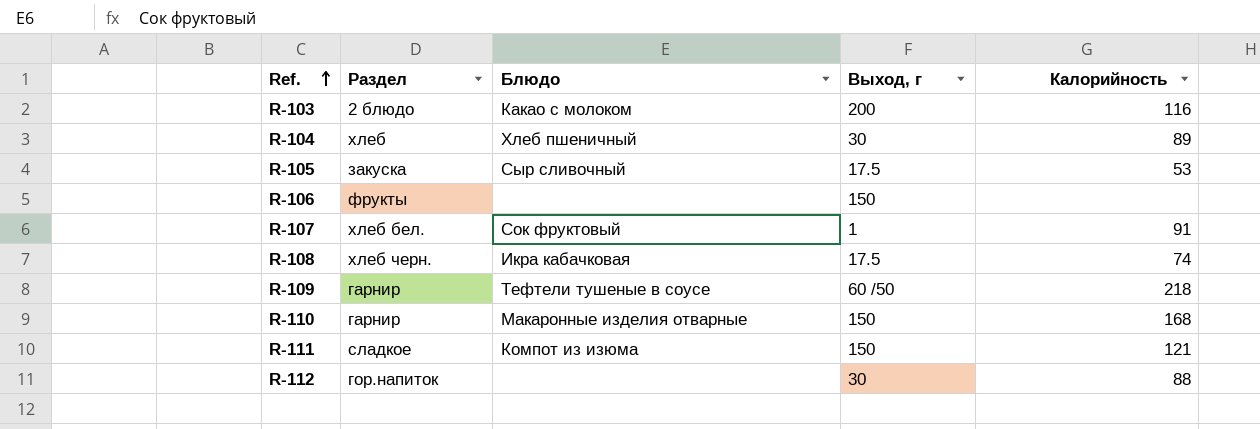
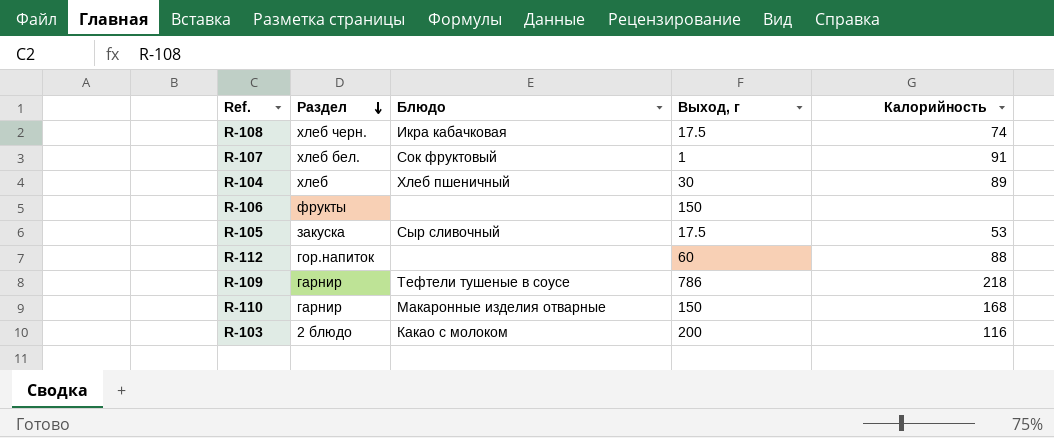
row order: Ref. ascending -> Раздел descending
row R-111: сладкое | Компот из изюма | 150 | 121 -> none
R-112 | Выход, г: 30 -> 60
R-109 | Выход, г: 60 /50 -> 786

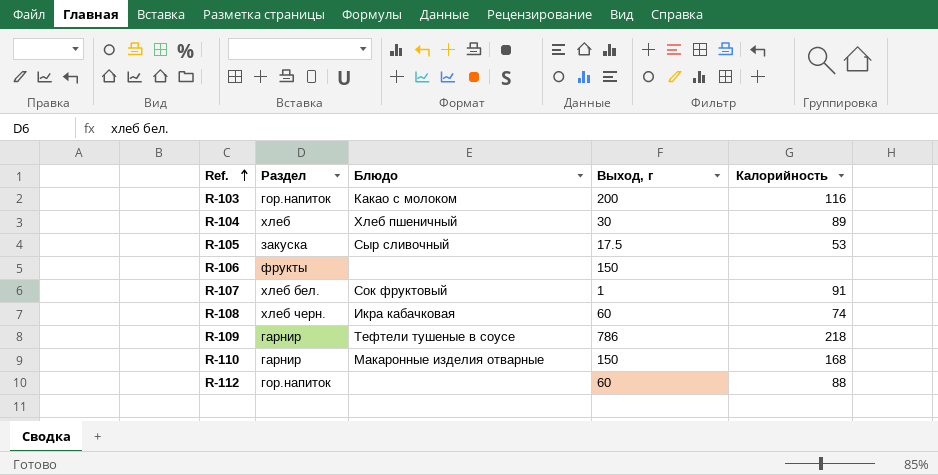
row order: Раздел descending -> Ref. ascending
R-103 | Раздел: 2 блюдо -> гор.напиток
R-108 | Выход, г: 17.5 -> 60

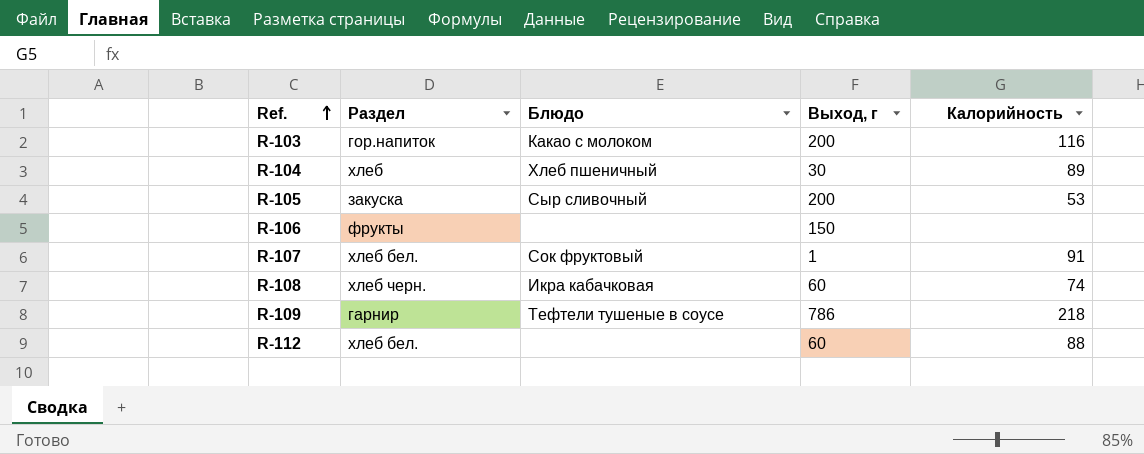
row R-110: гарнир | Макаронные изделия отварные | 150 | 168 -> none
R-105 | Выход, г: 17.5 -> 200
R-112 | Раздел: гор.напиток -> хлеб бел.

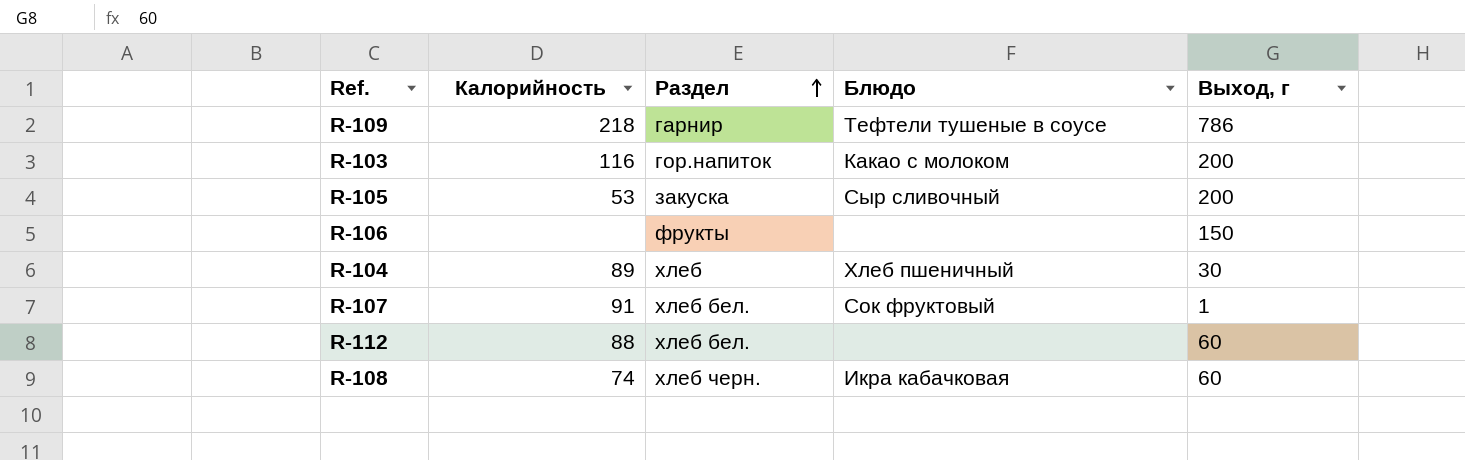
row order: Ref. ascending -> Раздел ascending
column Калорийность | position: 5 -> 2

